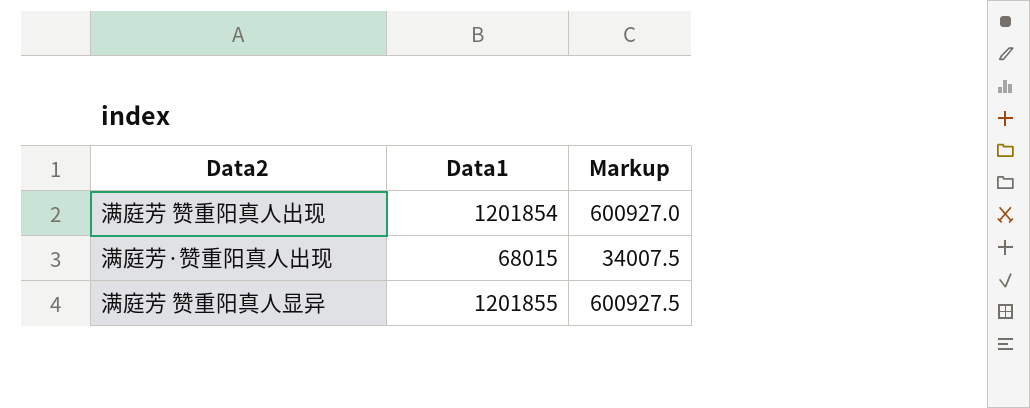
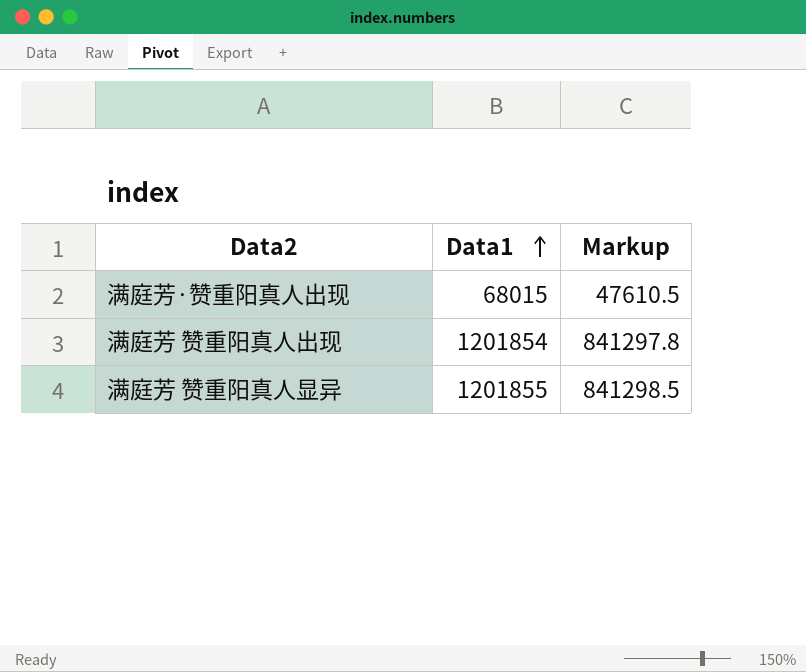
row order: none -> Data1 ascending
column Markup | formula: [Data1] * 0.5 -> [Data1] * 0.7

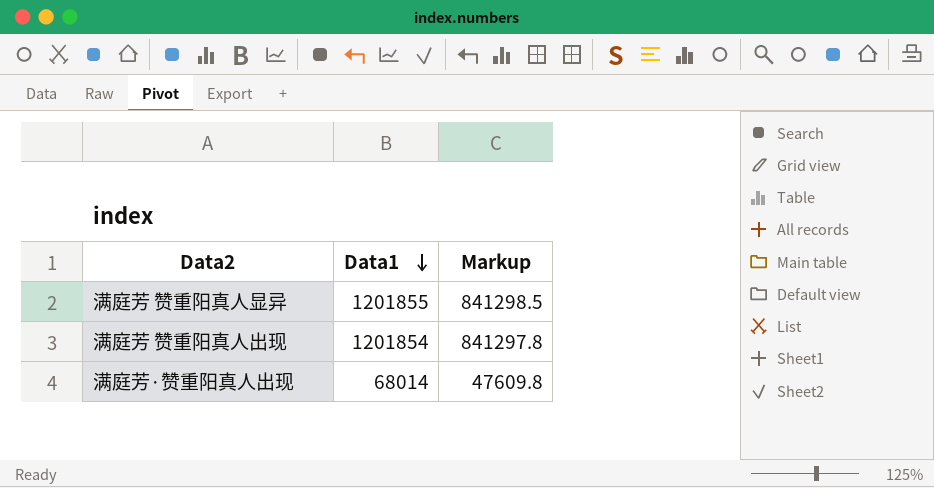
row order: Data1 ascending -> Data1 descending
满庭芳·赞重阳真人出现 | Data1: 68015 -> 68014
满庭芳·赞重阳真人出现 | Markup: 47610.5 -> 47609.8

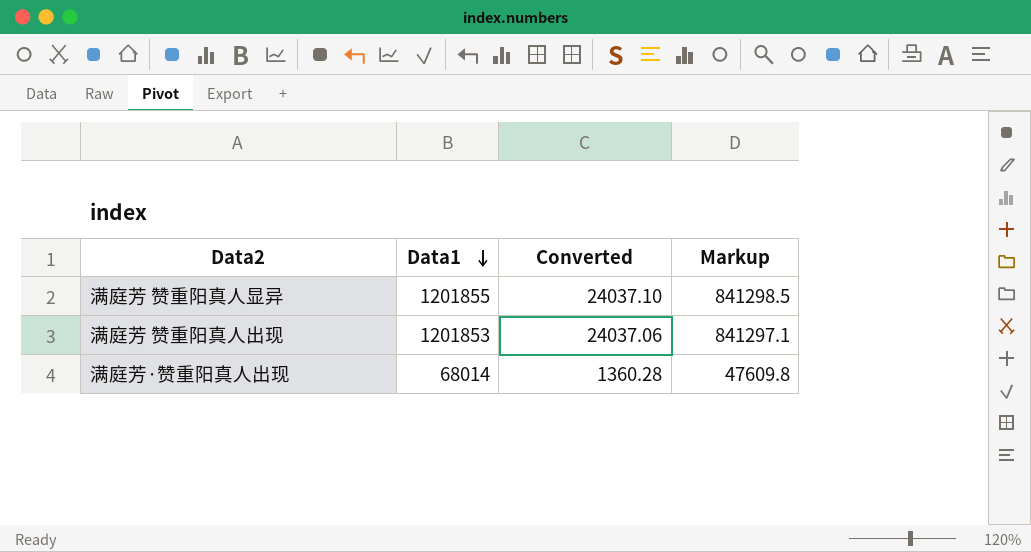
column Converted | formula: none -> [Data1] * 0.02
满庭芳 赞重阳真人出现 | Data1: 1201854 -> 1201853
满庭芳 赞重阳真人出现 | Markup: 841297.8 -> 841297.1

